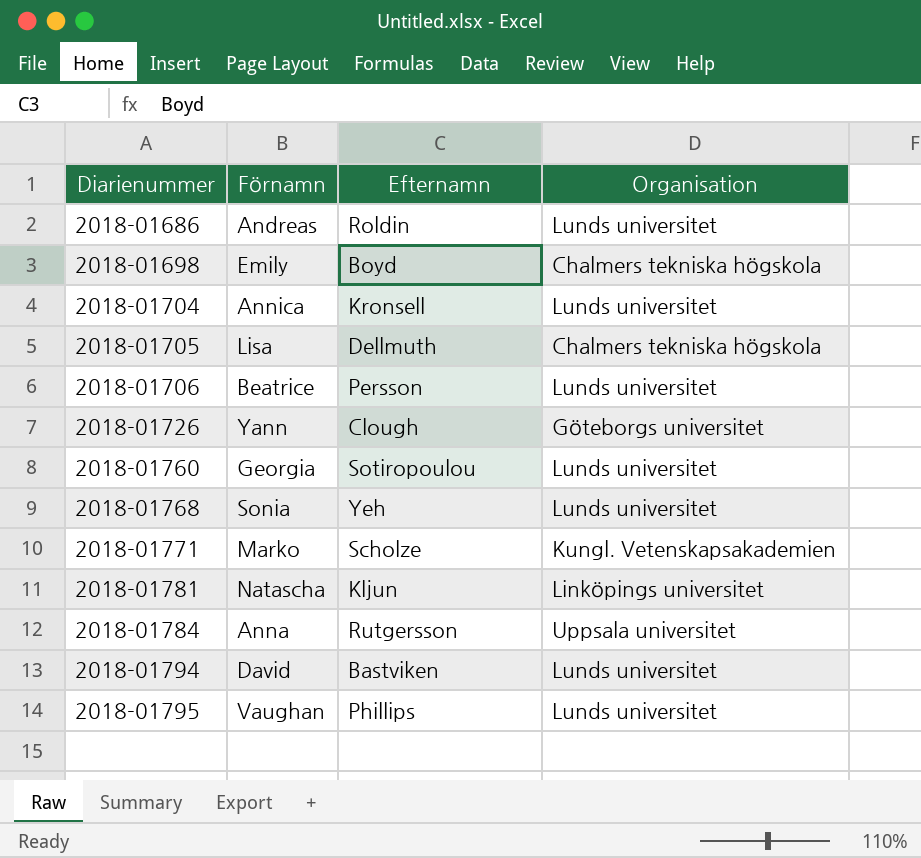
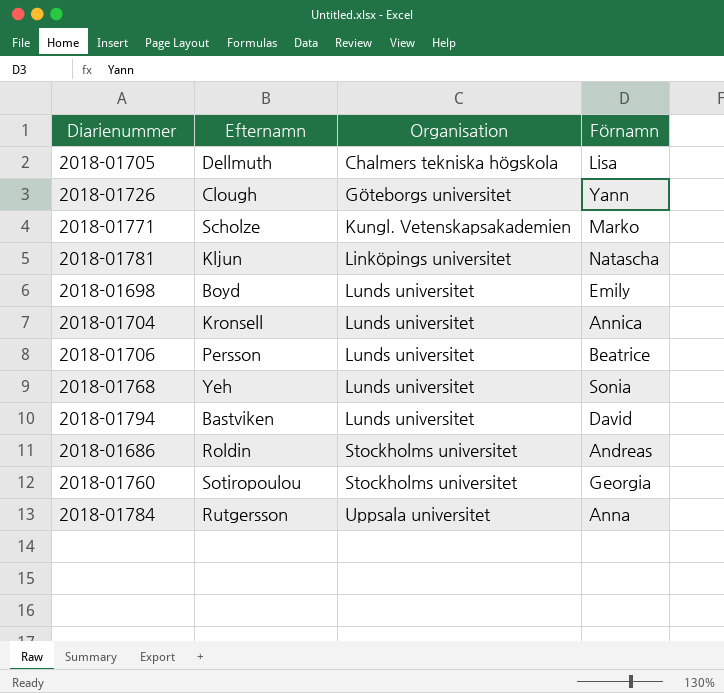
row order: Diarienummer ascending -> Organisation ascending
column Förnamn | position: 2 -> 4
row 2018-01795: Vaughan | Phillips | Lunds universitet -> none
2018-01698 | Organisation: Chalmers tekniska högskola -> Lunds universitet
2018-01686 | Organisation: Lunds universitet -> Stockholms universitet
2018-01760 | Organisation: Lunds universitet -> Stockholms universitet

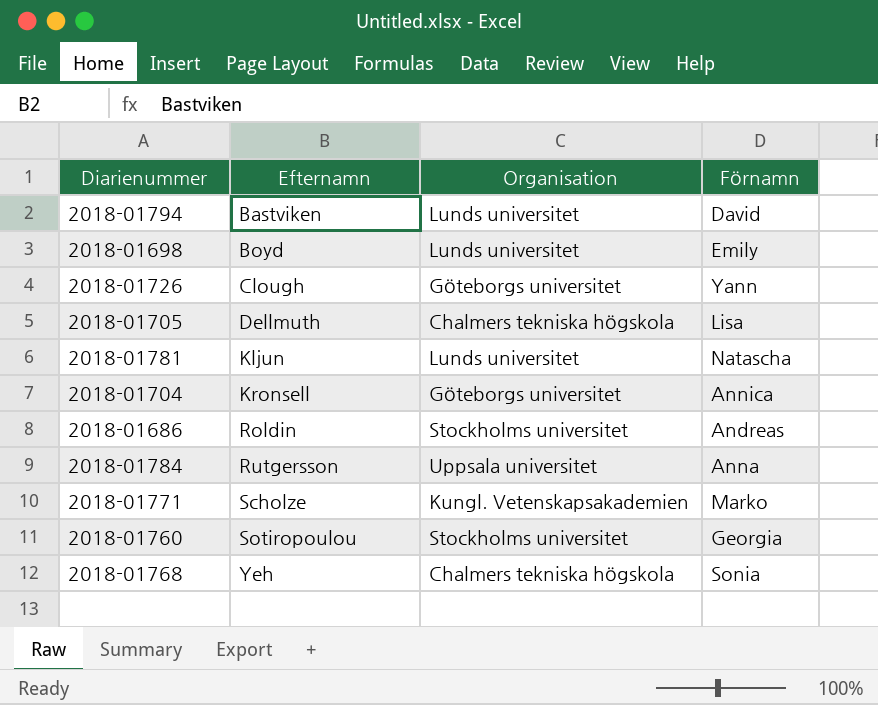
row order: Organisation ascending -> Efternamn ascending
row 2018-01706: Persson | Lunds universitet | Beatrice -> none
2018-01781 | Organisation: Linköpings universitet -> Lunds universitet
2018-01704 | Organisation: Lunds universitet -> Göteborgs universitet
2018-01768 | Organisation: Lunds universitet -> Chalmers tekniska högskola

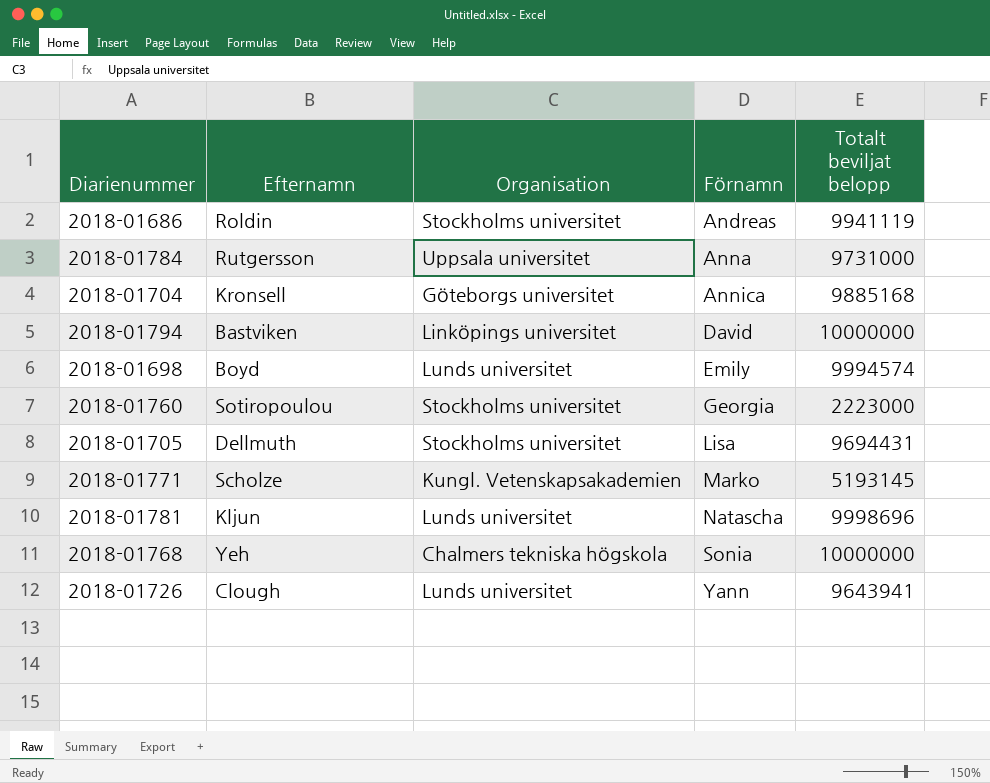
row order: Efternamn ascending -> Förnamn ascending
column Totalt beviljat belopp | position: none -> 5
2018-01794 | Organisation: Lunds universitet -> Linköpings universitet
2018-01705 | Organisation: Chalmers tekniska högskola -> Stockholms universitet
2018-01726 | Organisation: Göteborgs universitet -> Lunds universitet

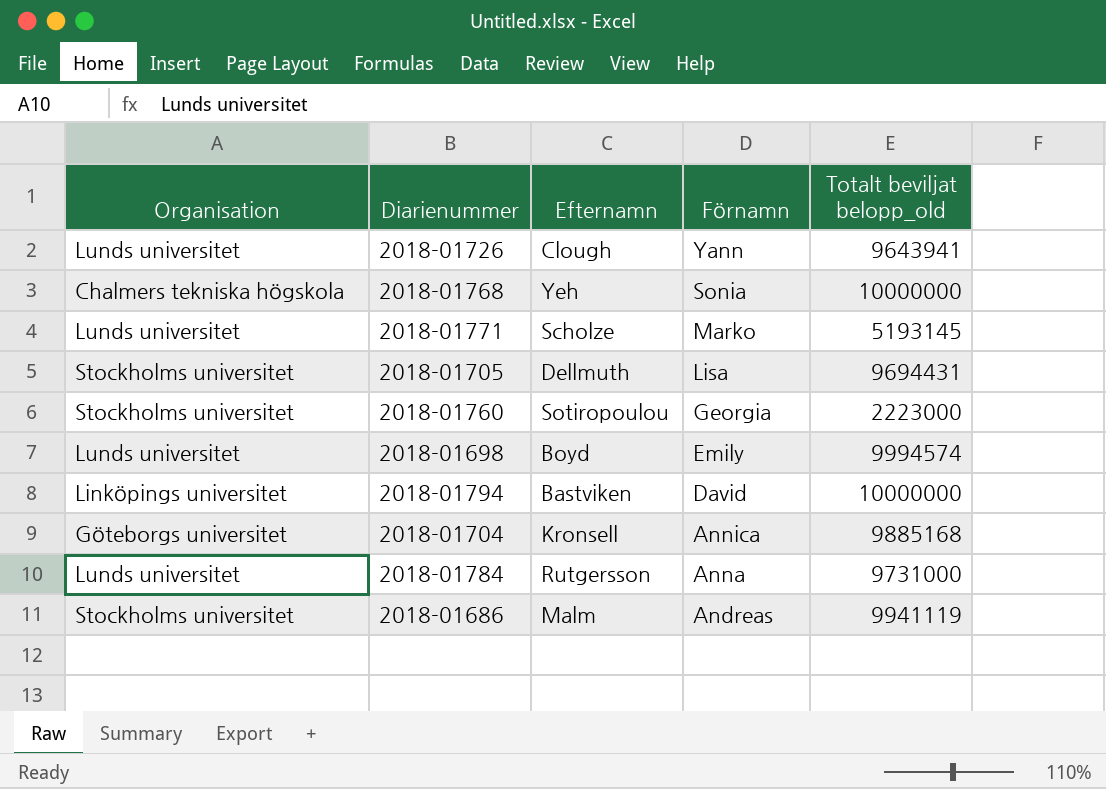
row order: Förnamn ascending -> Förnamn descending
column Organisation | position: 3 -> 1
column name: Totalt beviljat belopp -> Totalt beviljat belopp_old
row 2018-01781: Kljun | Lunds universitet | Natascha | 9998696 -> none
2018-01771 | Organisation: Kungl. Vetenskapsakademien -> Lunds universitet
2018-01784 | Organisation: Uppsala universitet -> Lunds universitet
2018-01686 | Efternamn: Roldin -> Malm

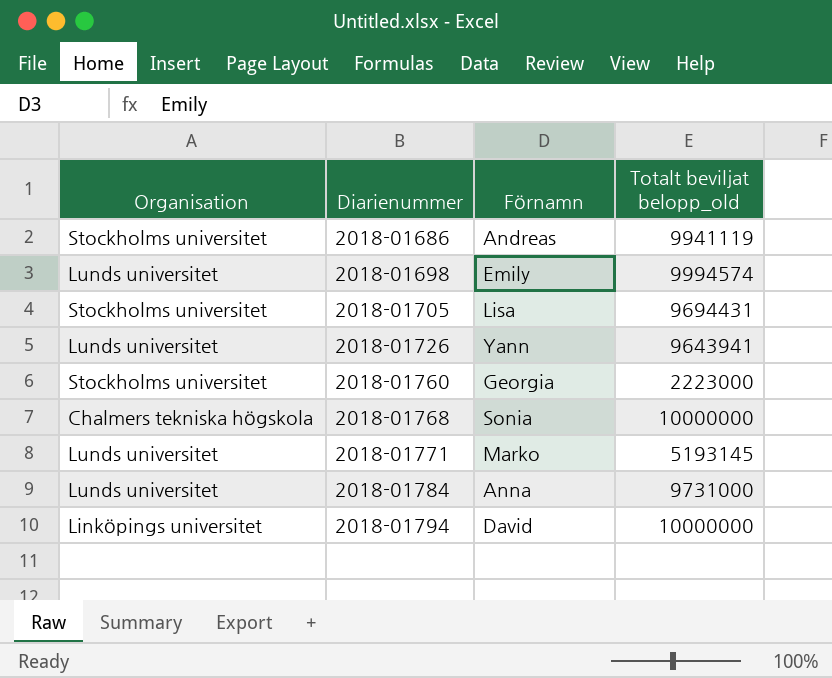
row order: Förnamn descending -> Diarienummer ascending
column Efternamn | position: 3 -> none
row 2018-01704: Göteborgs universitet | Kronsell | Annica | 9885168 -> none

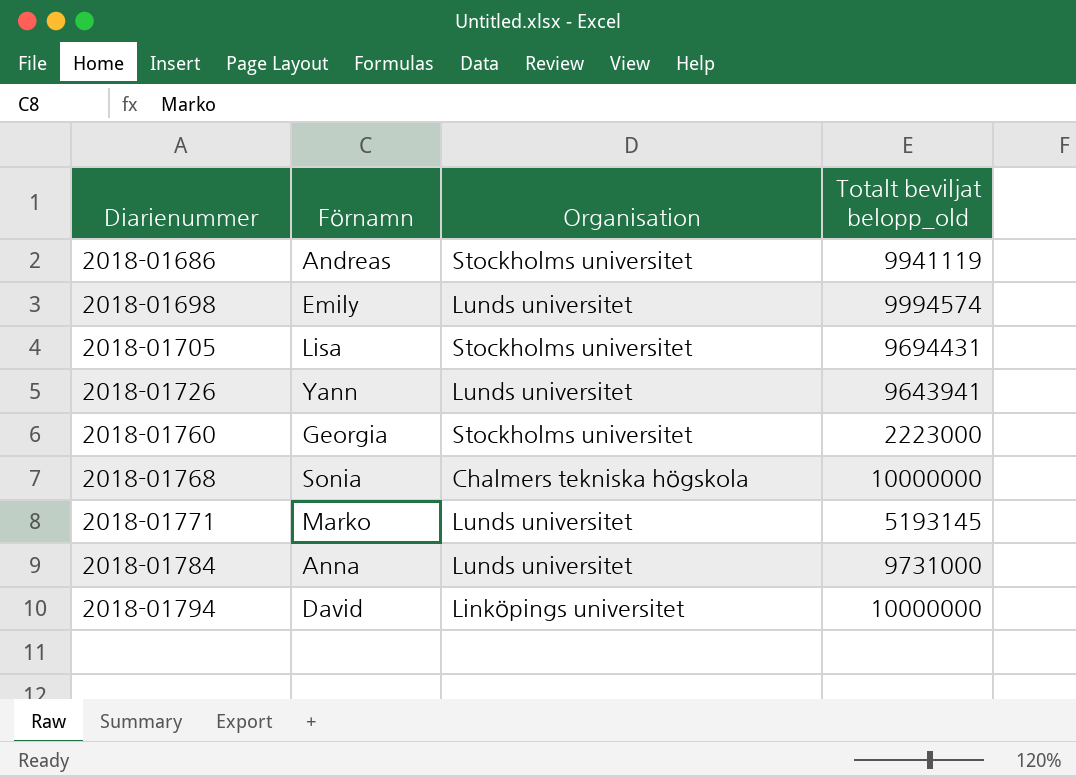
column Organisation | position: 1 -> 3

